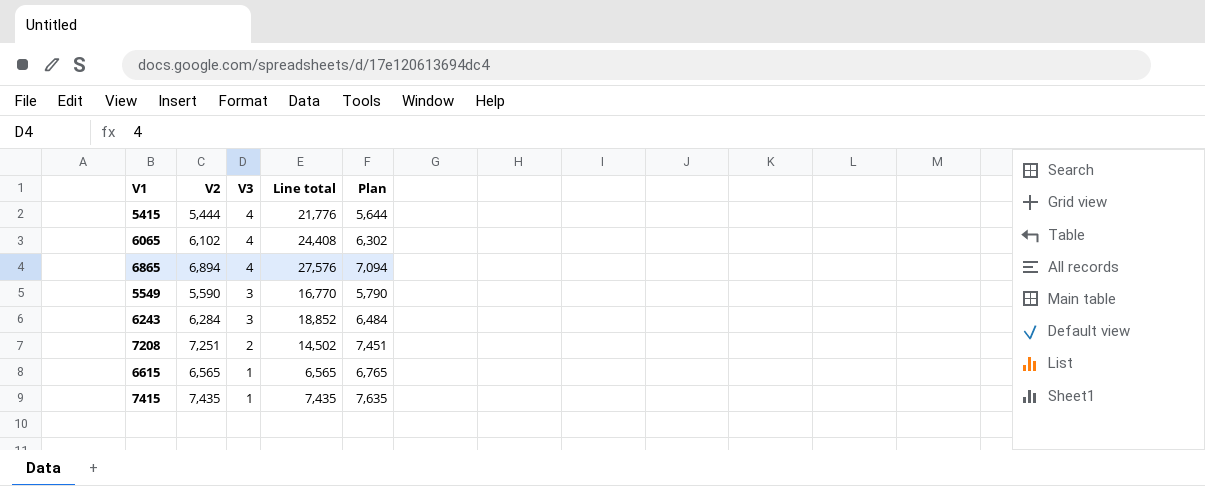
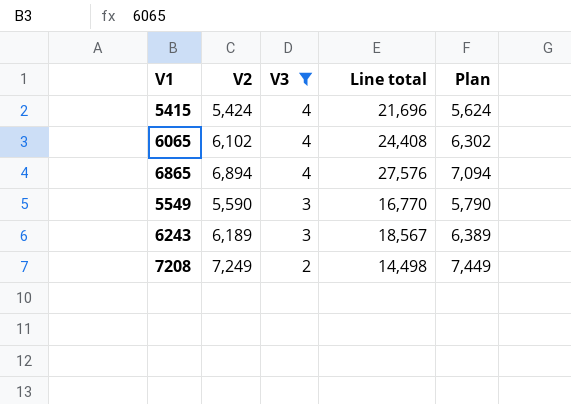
filter: none -> V3 != 1
5415 | V2: 5,444 -> 5,424
5415 | Line total: 21,776 -> 21,696
5415 | Plan: 5,644 -> 5,624
6243 | V2: 6,284 -> 6,189
6243 | Line total: 18,852 -> 18,567
6243 | Plan: 6,484 -> 6,389
7208 | V2: 7,251 -> 7,249
7208 | Line total: 14,502 -> 14,498
7208 | Plan: 7,451 -> 7,449

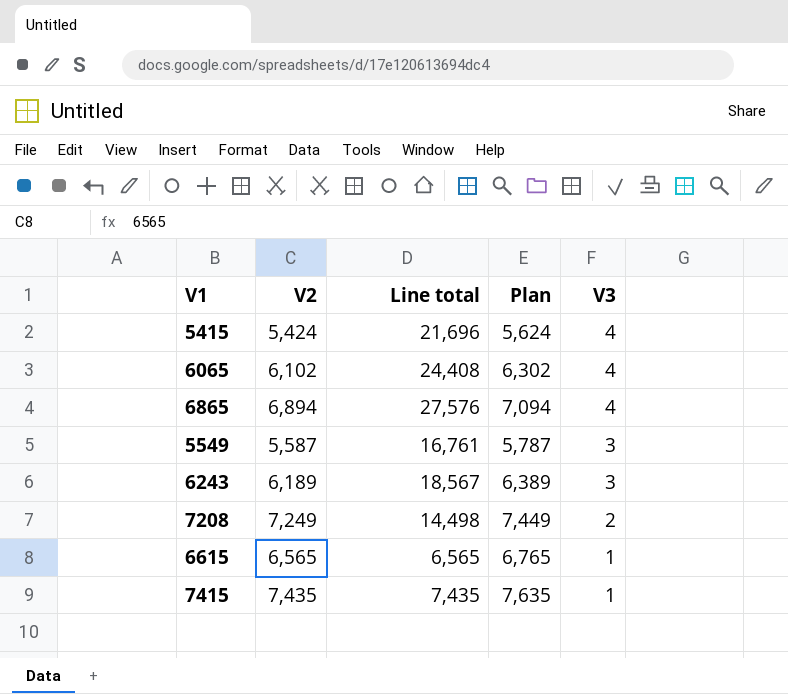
filter: V3 != 1 -> none
column V3 | position: 3 -> 5
5549 | V2: 5,590 -> 5,587
5549 | Line total: 16,770 -> 16,761
5549 | Plan: 5,790 -> 5,787

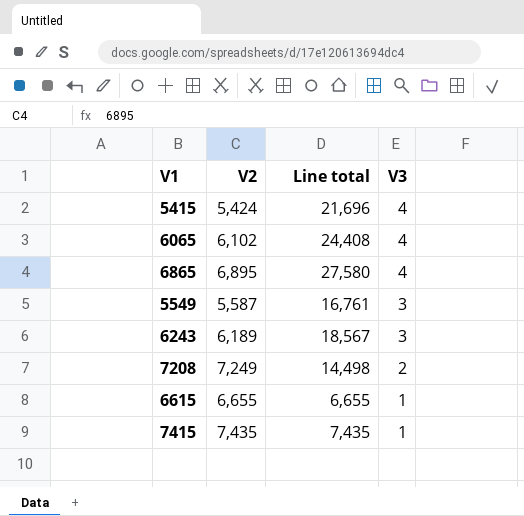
column Plan | formula: [V2] + 200 -> none
6865 | V2: 6,894 -> 6,895
6865 | Line total: 27,576 -> 27,580
6615 | V2: 6,565 -> 6,655
6615 | Line total: 6,565 -> 6,655

